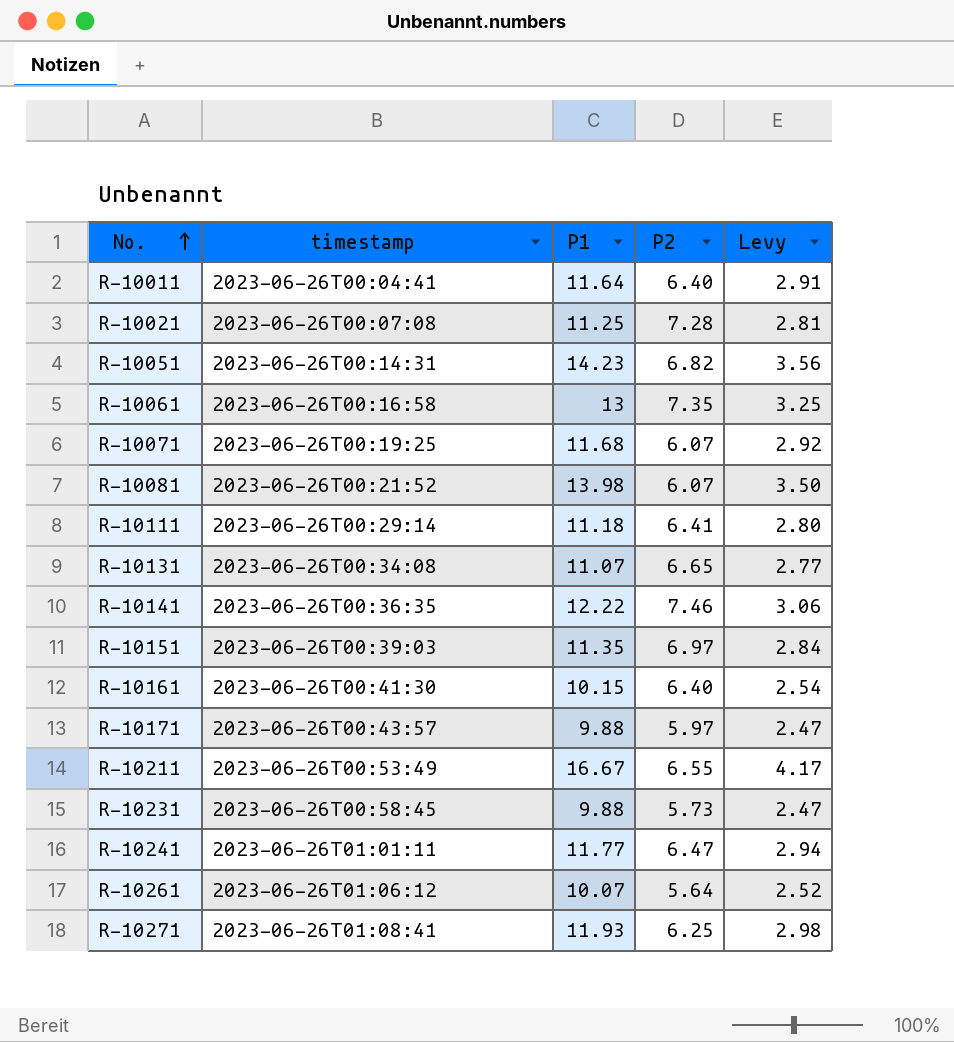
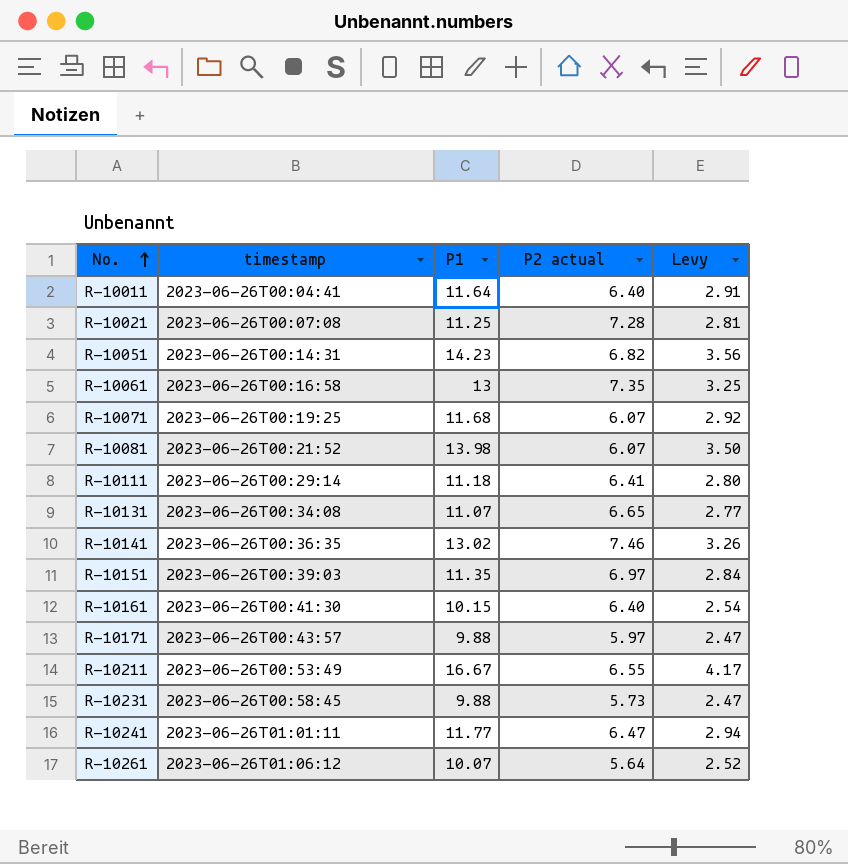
column name: P2 -> P2 actual
row R-10271: 2023-06-26T01:08:41 | 11.93 | 6.25 | 2.98 -> none
R-10141 | P1: 12.22 -> 13.02
R-10141 | Levy: 3.06 -> 3.26

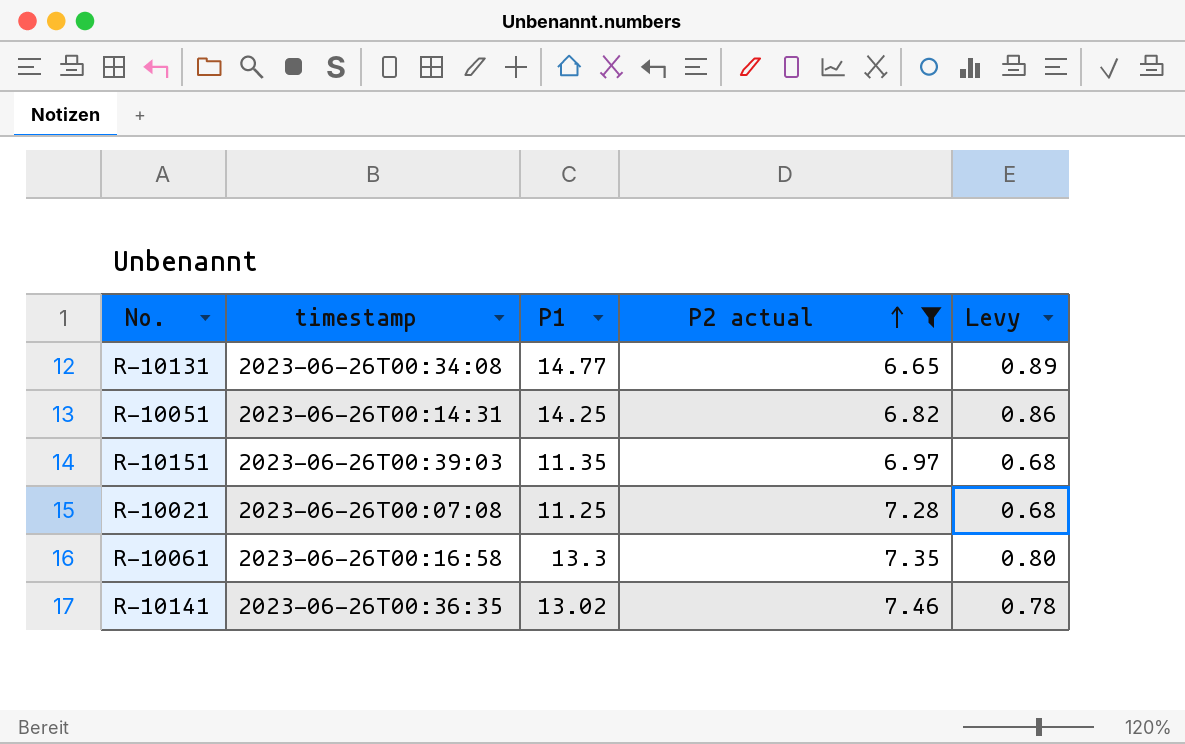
filter: none -> P2 actual >= 6.65
row order: No. ascending -> P2 actual ascending
column Levy | formula: [P1] * 0.25 -> [P1] * 0.06
R-10131 | P1: 11.07 -> 14.77
R-10051 | P1: 14.23 -> 14.25
R-10061 | P1: 13 -> 13.3

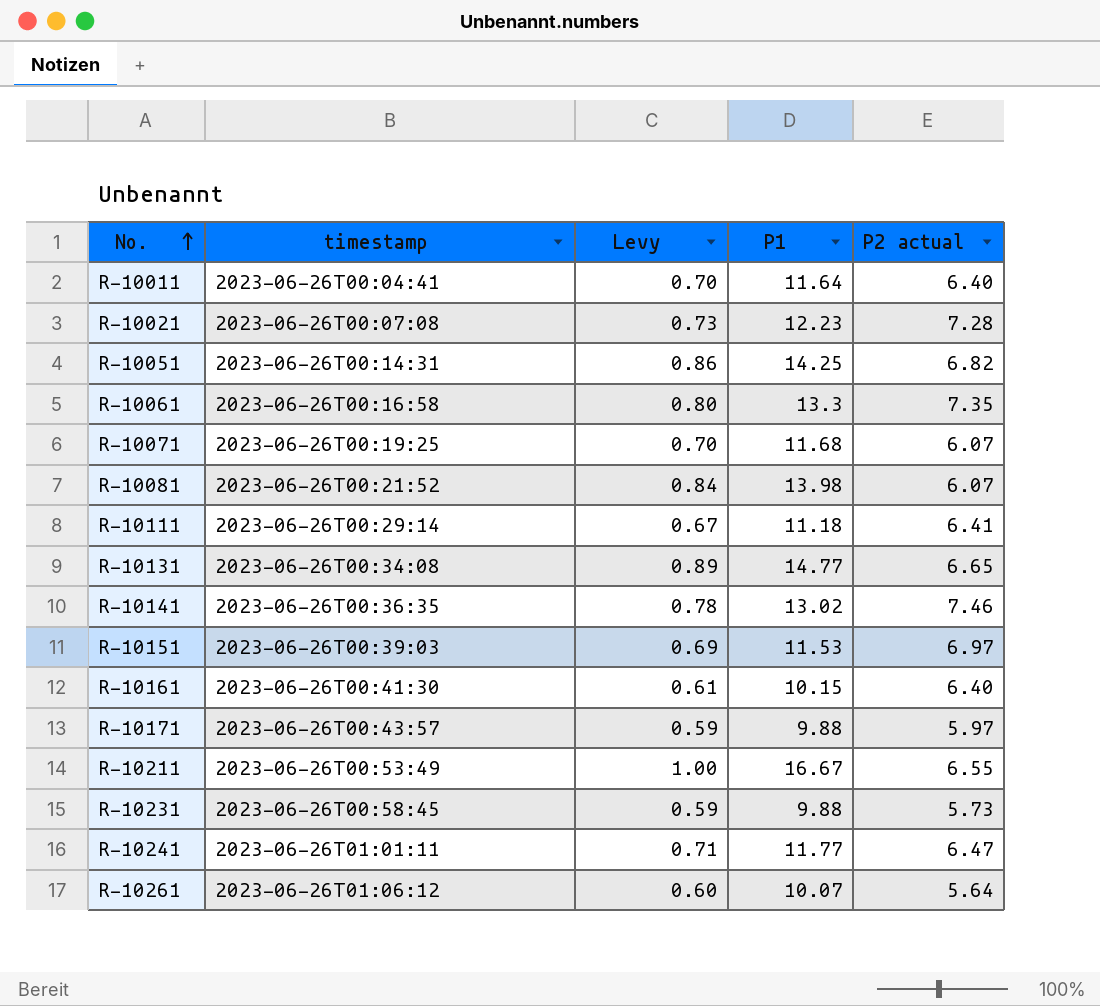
filter: P2 actual >= 6.65 -> none
row order: P2 actual ascending -> No. ascending
column Levy | position: 5 -> 3
R-10021 | Levy: 0.68 -> 0.73
R-10021 | P1: 11.25 -> 12.23
R-10151 | Levy: 0.68 -> 0.69
R-10151 | P1: 11.35 -> 11.53

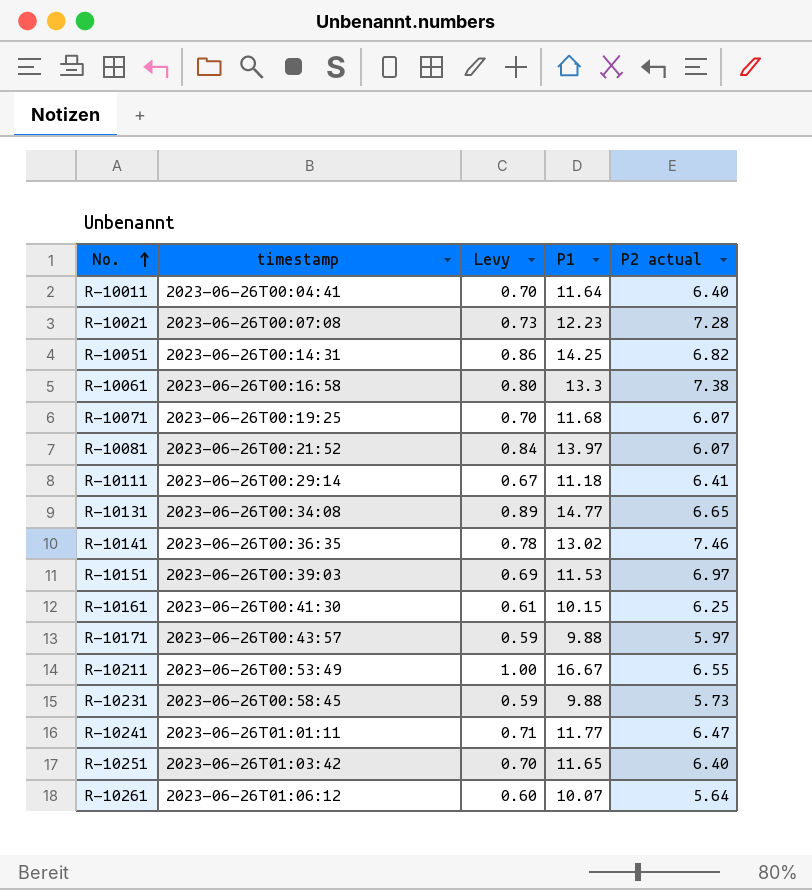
R-10061 | P2 actual: 7.35 -> 7.38
R-10081 | P1: 13.98 -> 13.97
R-10161 | P2 actual: 6.40 -> 6.25
row R-10251: none -> 2023-06-26T01:03:42 | 0.70 | 11.65 | 6.40

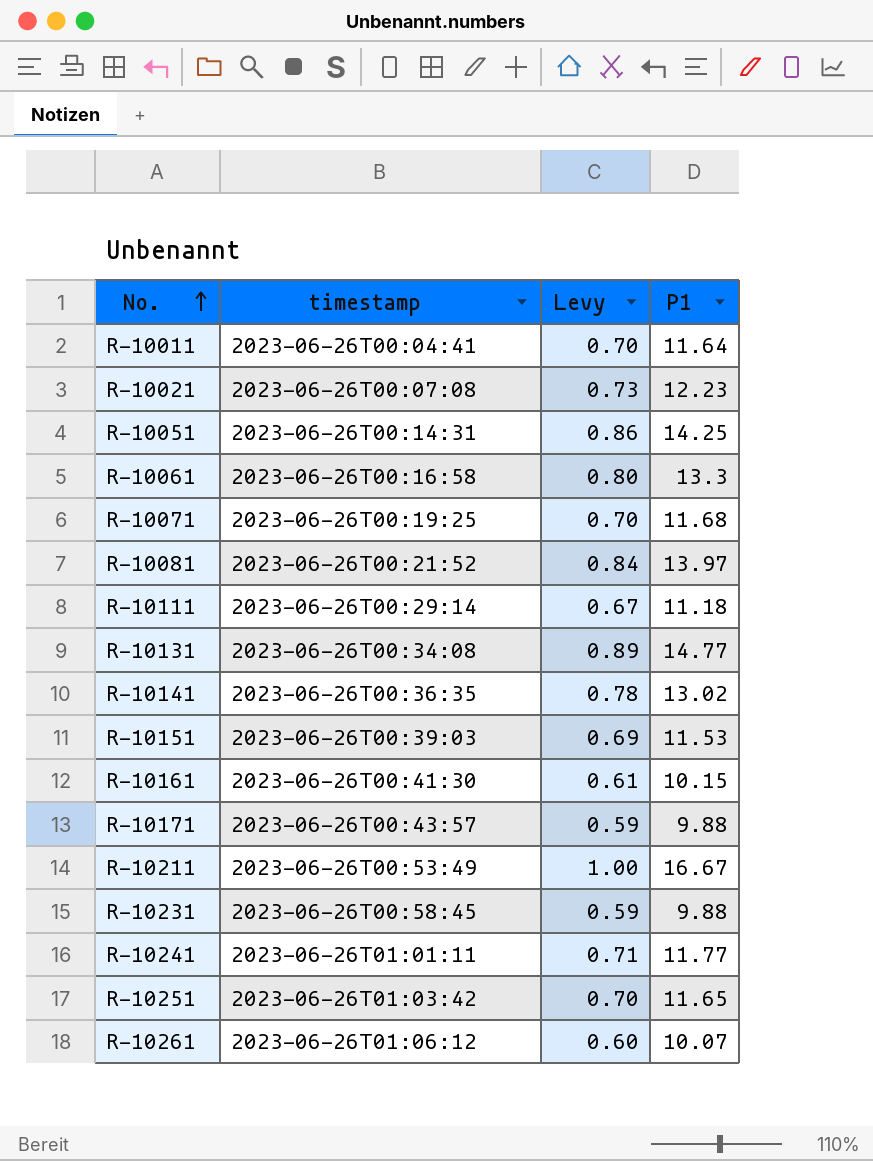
column P2 actual | position: 5 -> none

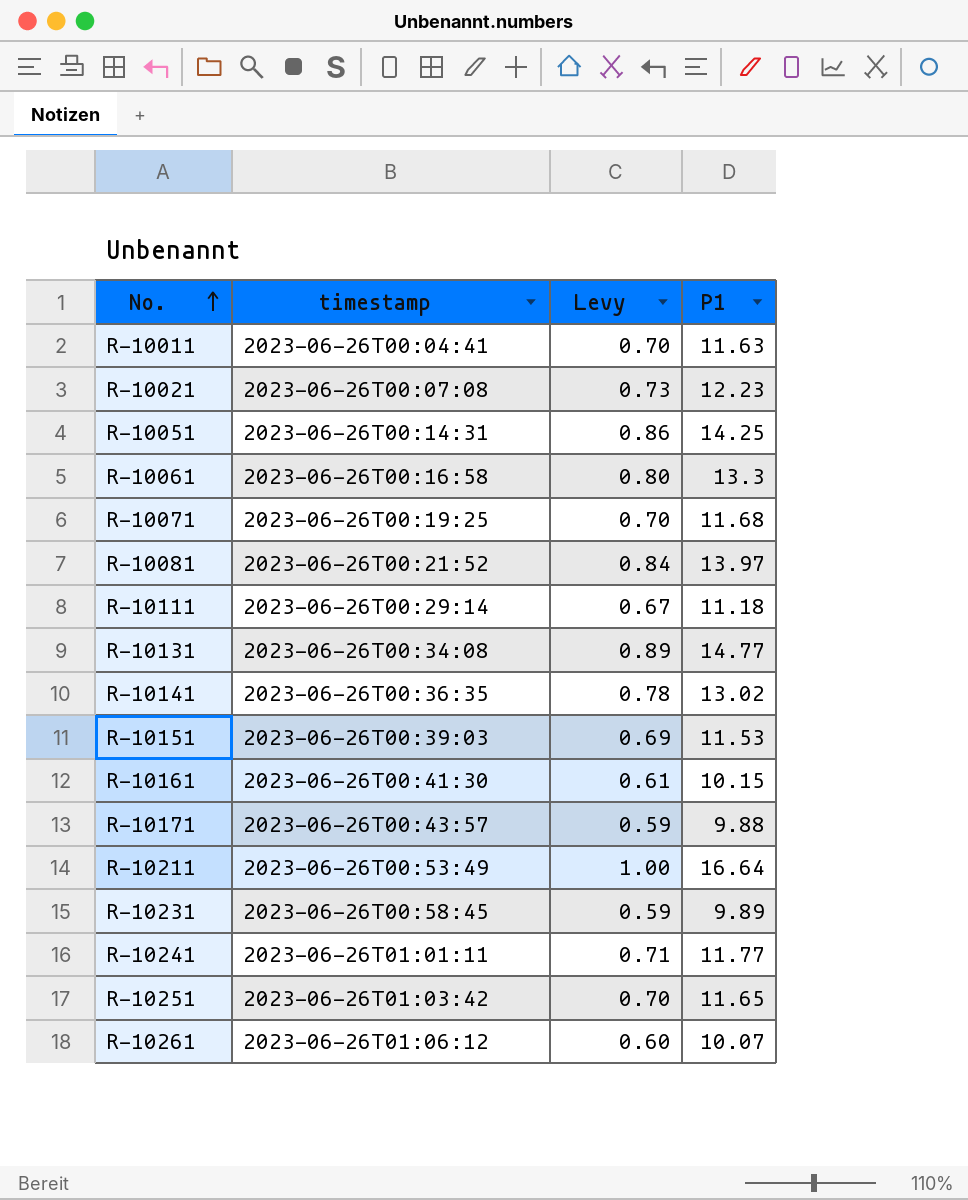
R-10011 | P1: 11.64 -> 11.63
R-10211 | P1: 16.67 -> 16.64
R-10231 | P1: 9.88 -> 9.89

